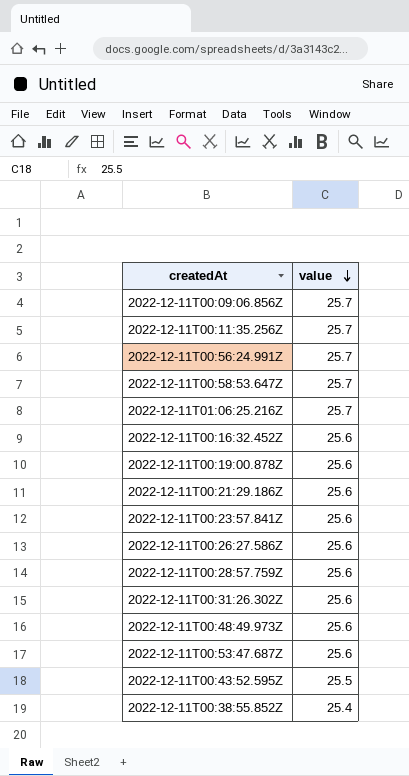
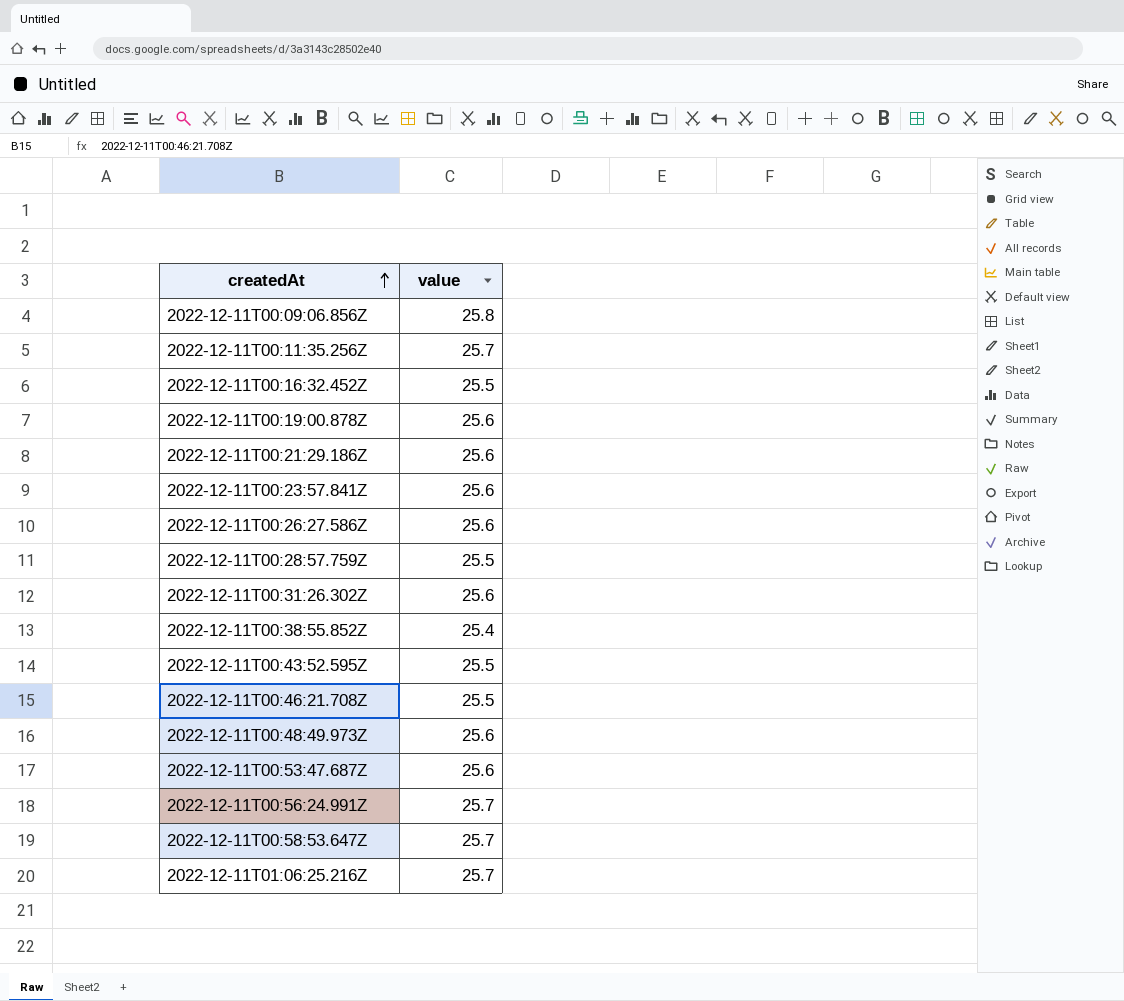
row order: value descending -> createdAt ascending
2022-12-11T00:09:06.856Z | value: 25.7 -> 25.8
2022-12-11T00:16:32.452Z | value: 25.6 -> 25.5
2022-12-11T00:28:57.759Z | value: 25.6 -> 25.5
row 2022-12-11T00:46:21.708Z: none -> 25.5

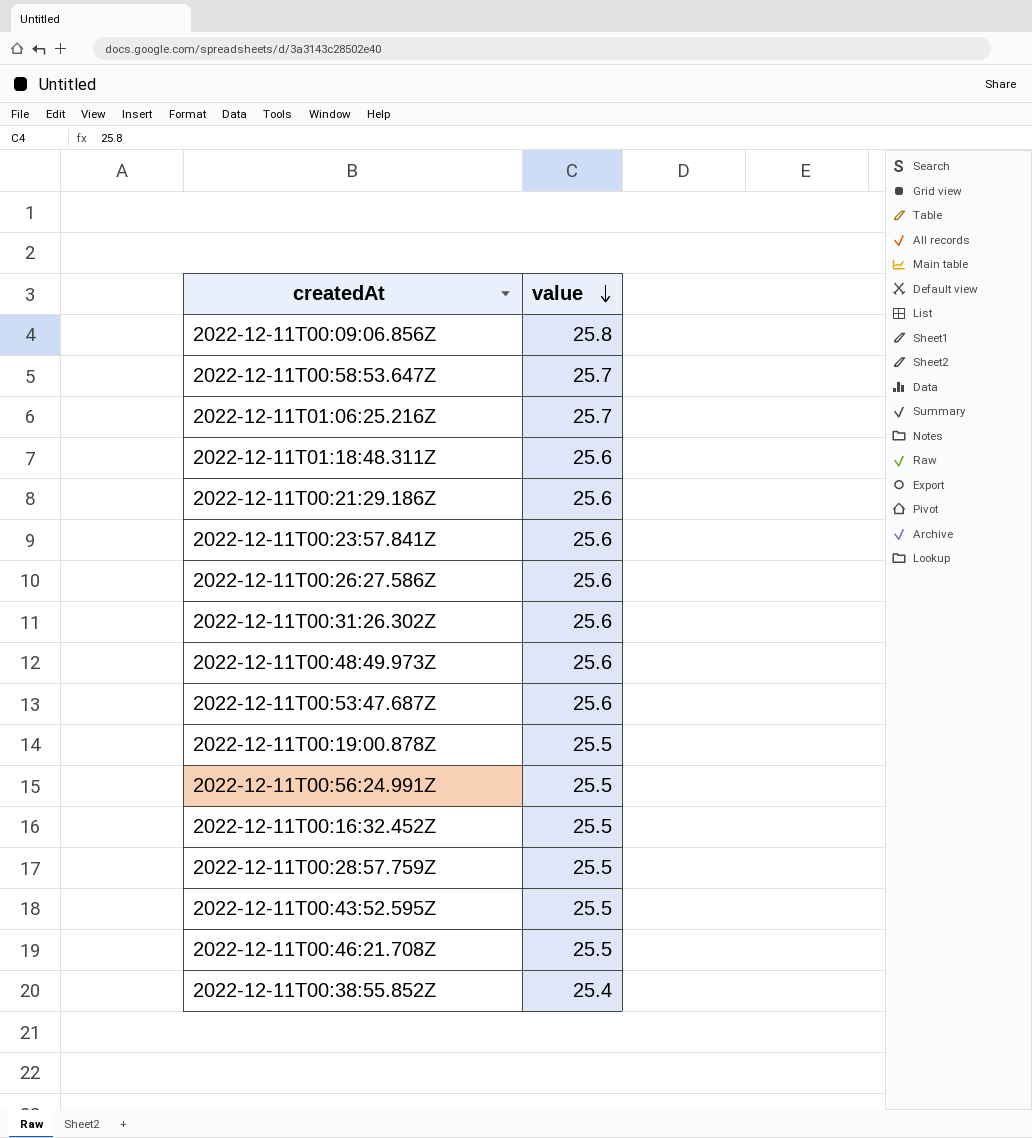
row order: createdAt ascending -> value descending
row 2022-12-11T00:11:35.256Z: 25.7 -> none
row 2022-12-11T01:18:48.311Z: none -> 25.6
2022-12-11T00:19:00.878Z | value: 25.6 -> 25.5
2022-12-11T00:56:24.991Z | value: 25.7 -> 25.5

